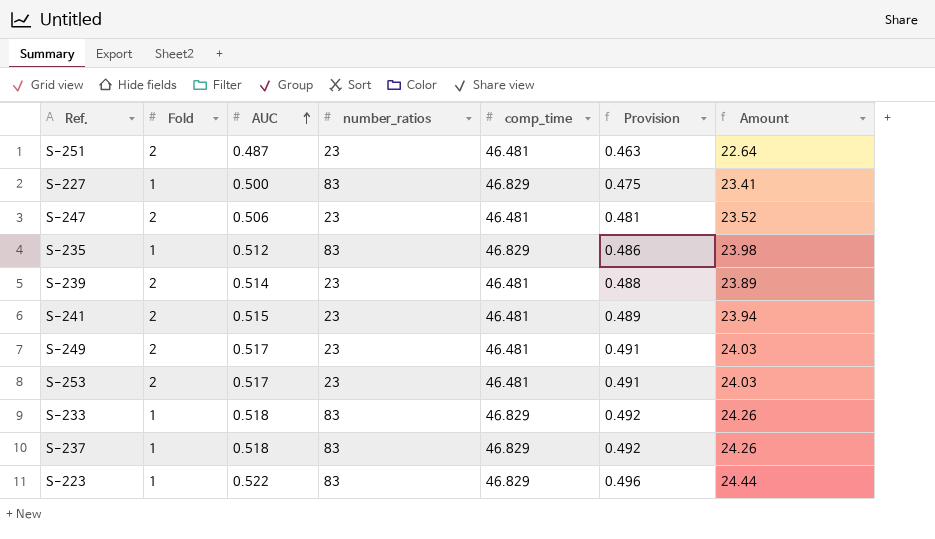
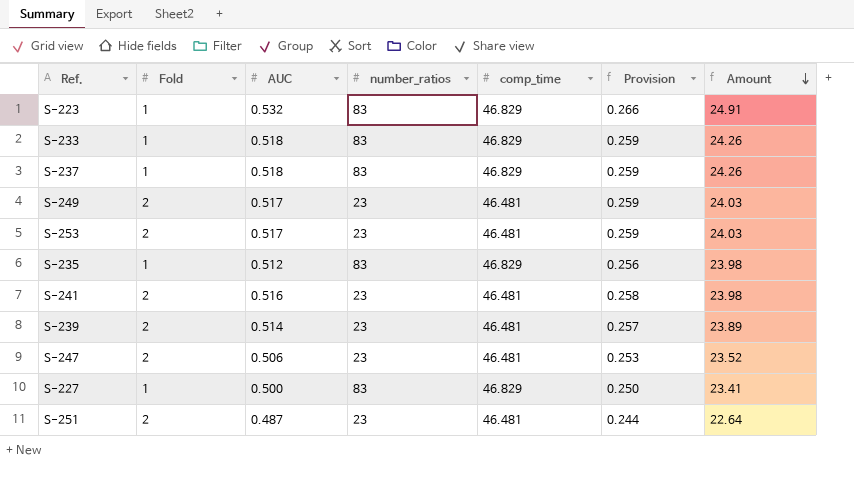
row order: AUC ascending -> Amount descending
column Provision | formula: [AUC] * 0.95 -> [AUC] * 0.5
S-223 | AUC: 0.522 -> 0.532
S-223 | Amount: 24.44 -> 24.91
S-241 | AUC: 0.515 -> 0.516
S-241 | Amount: 23.94 -> 23.98

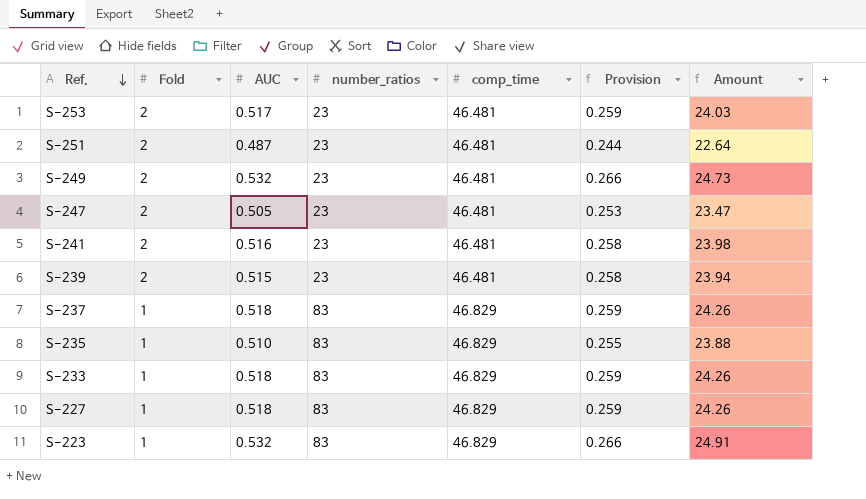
row order: Amount descending -> Ref. descending
S-249 | AUC: 0.517 -> 0.532
S-249 | Provision: 0.259 -> 0.266
S-249 | Amount: 24.03 -> 24.73
S-247 | AUC: 0.506 -> 0.505
S-247 | Amount: 23.52 -> 23.47
S-239 | AUC: 0.514 -> 0.515
S-239 | Provision: 0.257 -> 0.258
S-239 | Amount: 23.89 -> 23.94
S-235 | AUC: 0.512 -> 0.510
S-235 | Provision: 0.256 -> 0.255
S-235 | Amount: 23.98 -> 23.88
S-227 | AUC: 0.500 -> 0.518
S-227 | Provision: 0.250 -> 0.259
S-227 | Amount: 23.41 -> 24.26

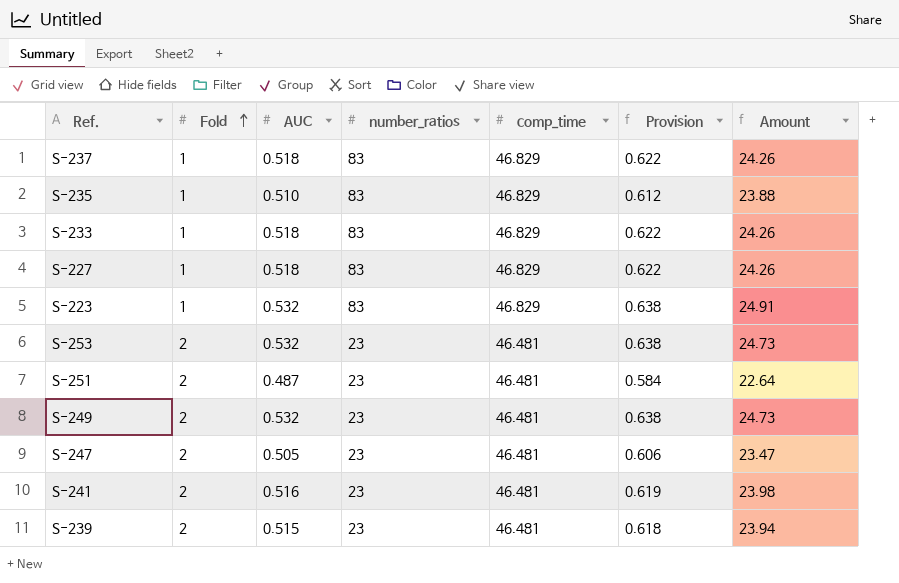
row order: Ref. descending -> Fold ascending
column Provision | formula: [AUC] * 0.5 -> [AUC] * 1.2
S-253 | AUC: 0.517 -> 0.532
S-253 | Amount: 24.03 -> 24.73

